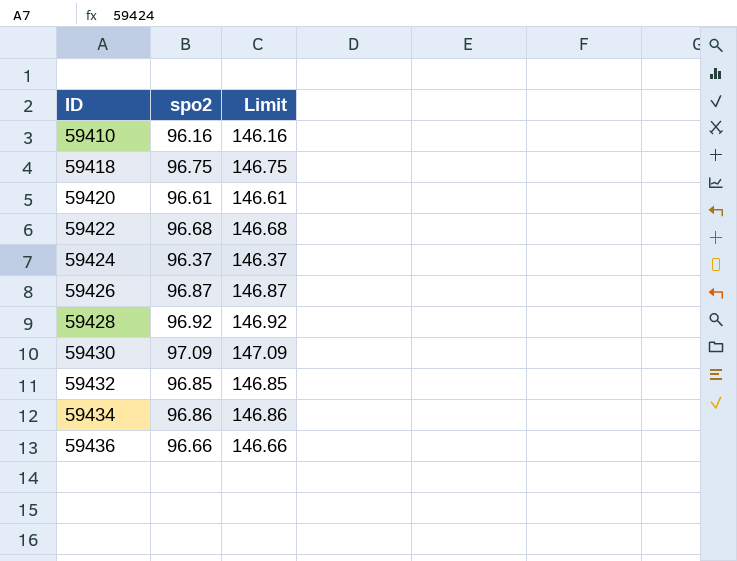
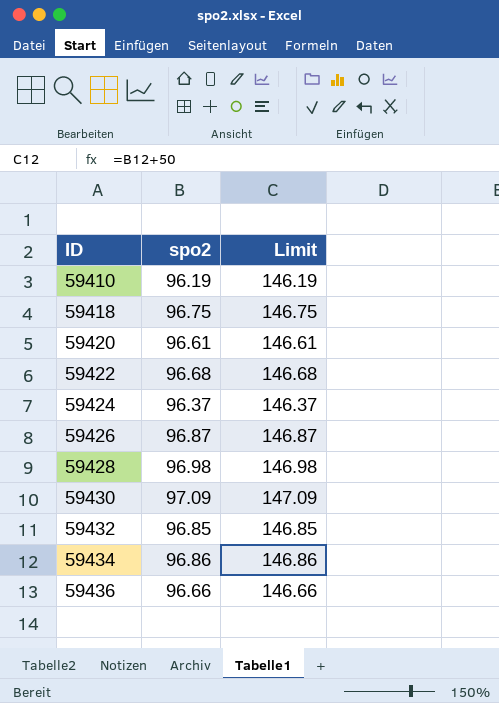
59410 | spo2: 96.16 -> 96.19
59410 | Limit: 146.16 -> 146.19
59428 | spo2: 96.92 -> 96.98
59428 | Limit: 146.92 -> 146.98

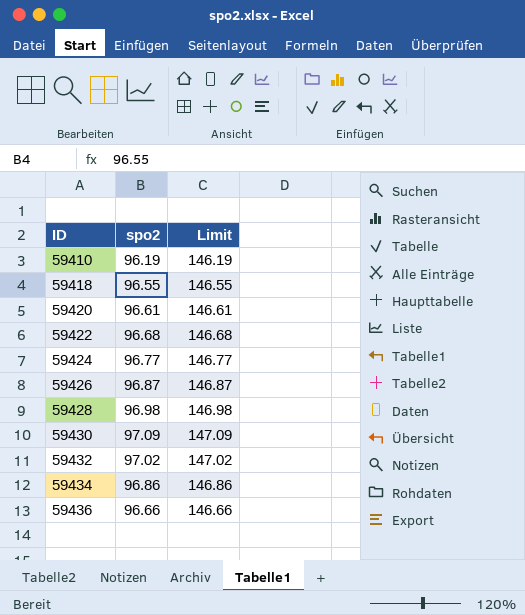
59418 | spo2: 96.75 -> 96.55
59418 | Limit: 146.75 -> 146.55
59424 | spo2: 96.37 -> 96.77
59424 | Limit: 146.37 -> 146.77
59432 | spo2: 96.85 -> 97.02
59432 | Limit: 146.85 -> 147.02

